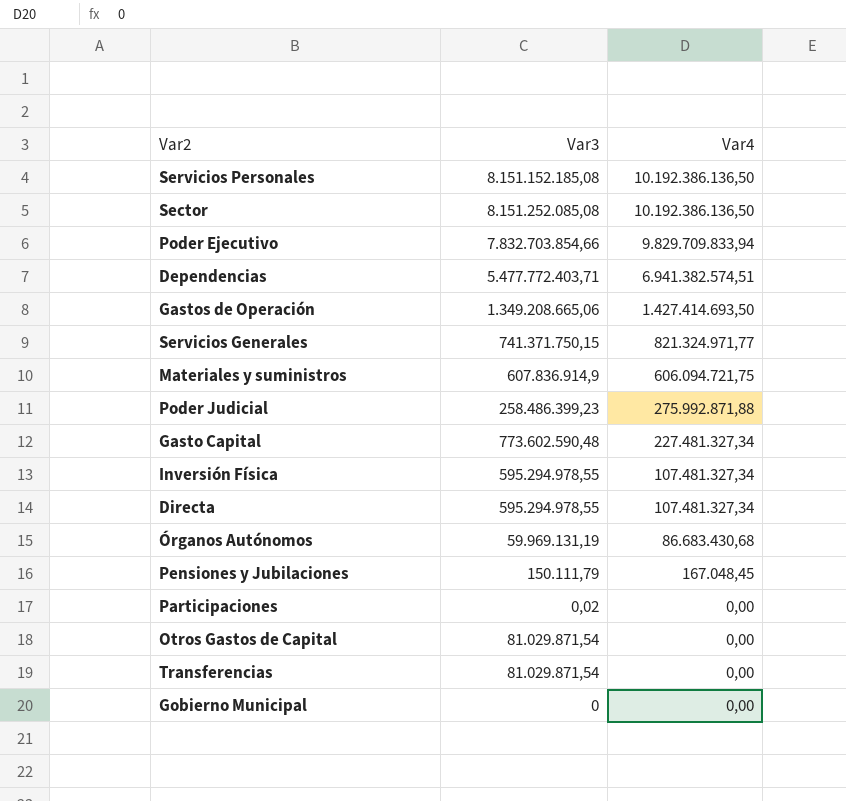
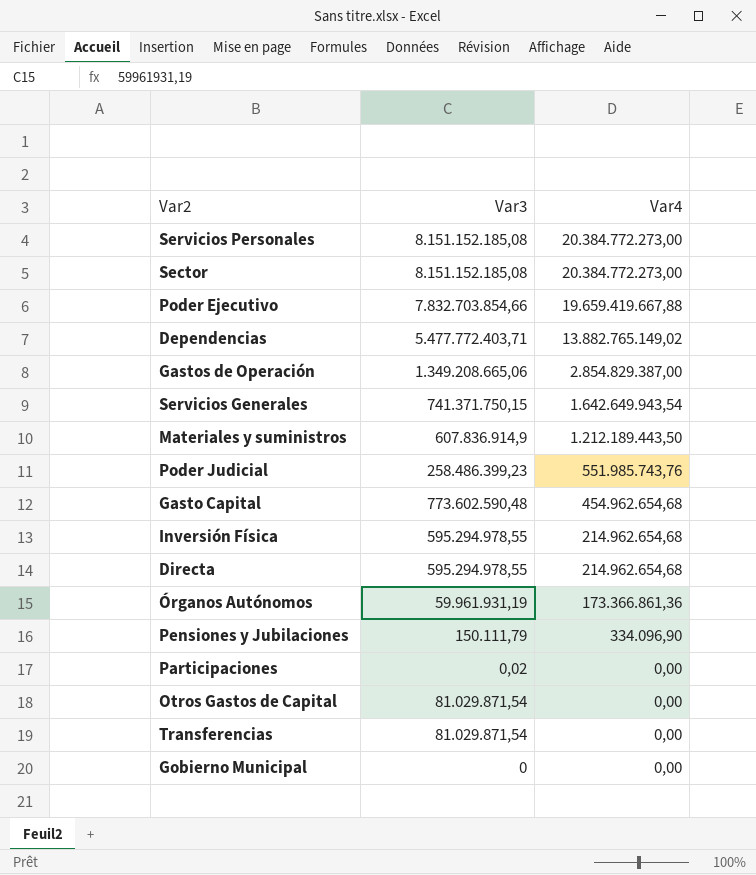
Servicios Personales | Var4: 10.192.386.136,50 -> 20.384.772.273,00
Sector | Var3: 8.151.252.085,08 -> 8.151.152.185,08
Sector | Var4: 10.192.386.136,50 -> 20.384.772.273,00
Poder Ejecutivo | Var4: 9.829.709.833,94 -> 19.659.419.667,88
Dependencias | Var4: 6.941.382.574,51 -> 13.882.765.149,02
Gastos de Operación | Var4: 1.427.414.693,50 -> 2.854.829.387,00
Servicios Generales | Var4: 821.324.971,77 -> 1.642.649.943,54
Materiales y suministros | Var4: 606.094.721,75 -> 1.212.189.443,50
Poder Judicial | Var4: 275.992.871,88 -> 551.985.743,76
Gasto Capital | Var4: 227.481.327,34 -> 454.962.654,68
Inversión Física | Var4: 107.481.327,34 -> 214.962.654,68
Directa | Var4: 107.481.327,34 -> 214.962.654,68
Órganos Autónomos | Var3: 59.969.131,19 -> 59.961.931,19
Órganos Autónomos | Var4: 86.683.430,68 -> 173.366.861,36
Pensiones y Jubilaciones | Var4: 167.048,45 -> 334.096,90

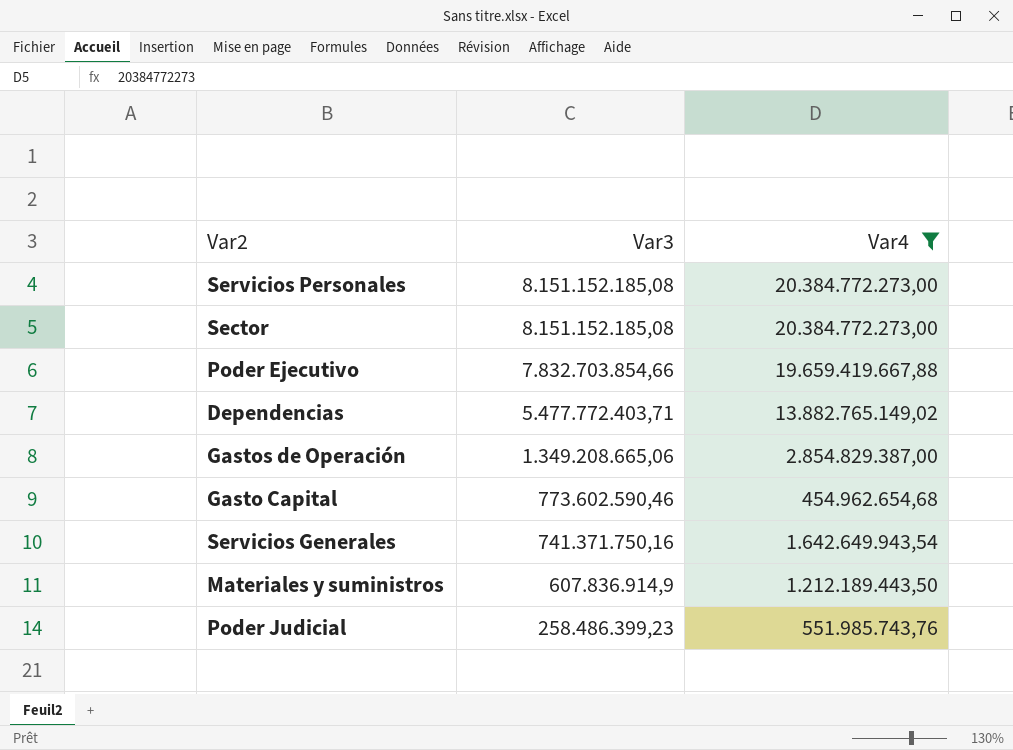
filter: none -> Var4 >= 454.962.654,68
row order: Var4 descending -> Var3 descending
Gasto Capital | Var3: 773.602.590,48 -> 773.602.590,46
Servicios Generales | Var3: 741.371.750,15 -> 741.371.750,16

